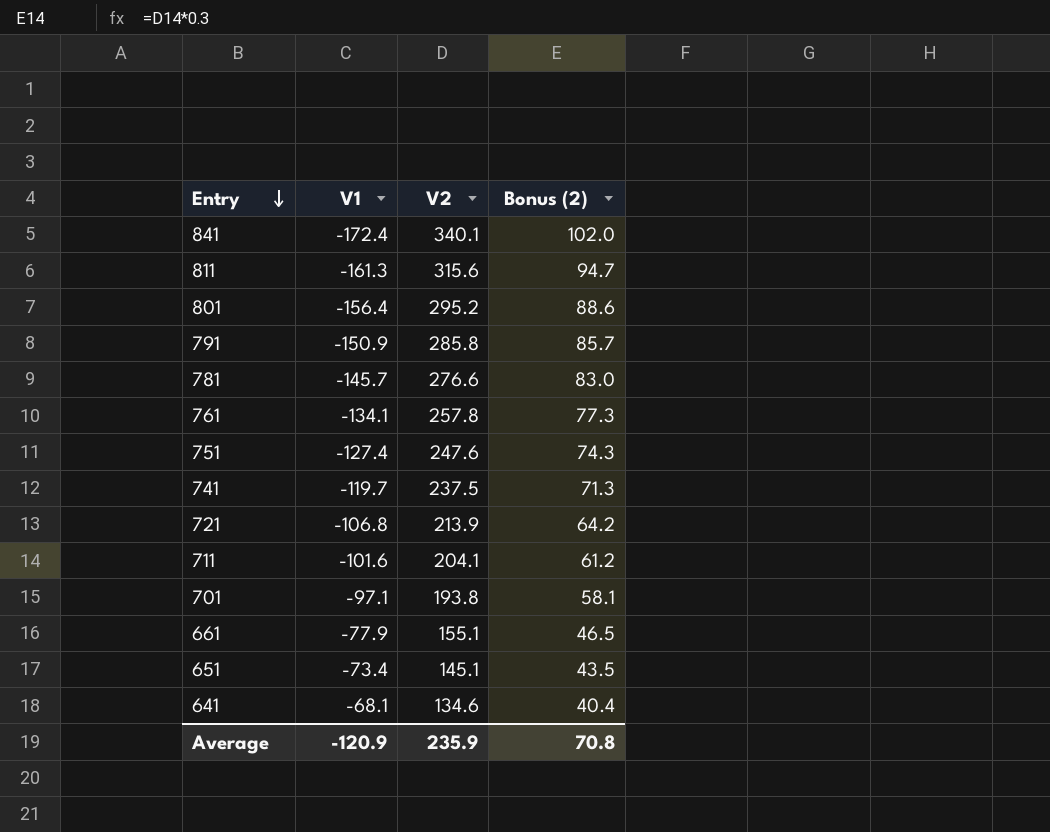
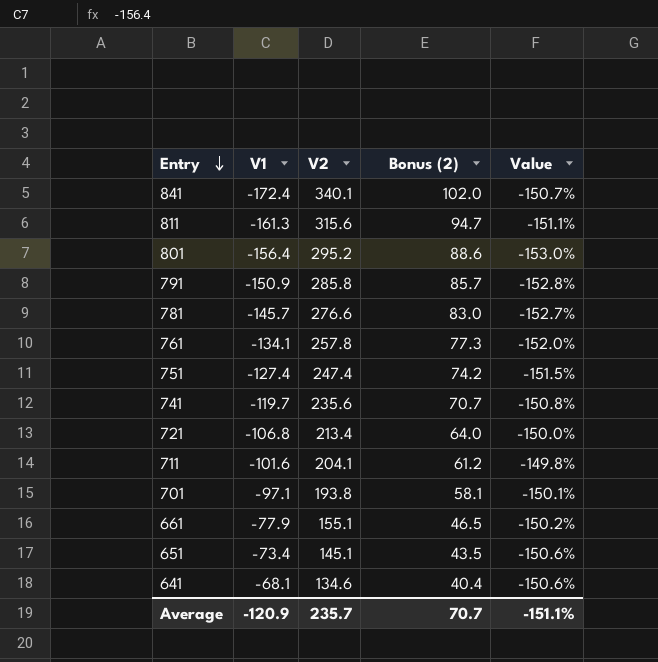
column Value | formula: none -> ([V1] - [V2]) / [V2]
751 | V2: 247.6 -> 247.4
751 | Bonus (2): 74.3 -> 74.2
741 | V2: 237.5 -> 235.6
741 | Bonus (2): 71.3 -> 70.7
721 | V2: 213.9 -> 213.4
721 | Bonus (2): 64.2 -> 64.0
Average | V2: 235.9 -> 235.7
Average | Bonus (2): 70.8 -> 70.7

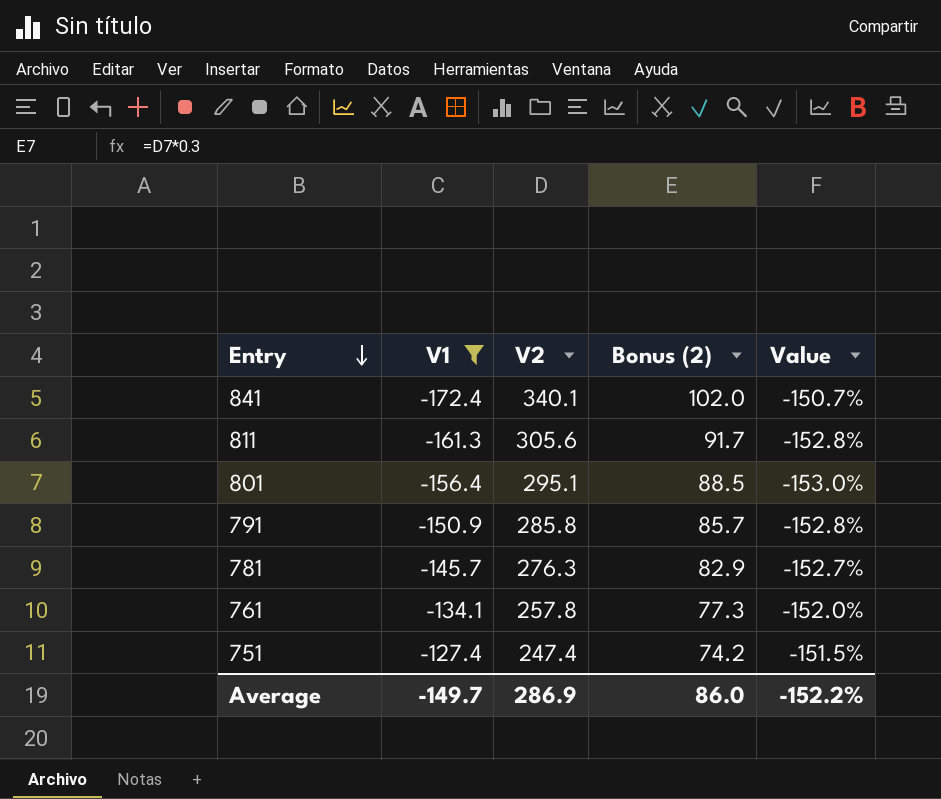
filter: none -> V1 <= -127.4
811 | V2: 315.6 -> 305.6
811 | Bonus (2): 94.7 -> 91.7
811 | Value: -151.1% -> -152.8%
801 | V2: 295.2 -> 295.1
801 | Bonus (2): 88.6 -> 88.5
781 | V2: 276.6 -> 276.3
781 | Bonus (2): 83.0 -> 82.9
Average | V1: -120.9 -> -149.7
Average | V2: 235.7 -> 286.9
Average | Bonus (2): 70.7 -> 86.0
Average | Value: -151.1% -> -152.2%

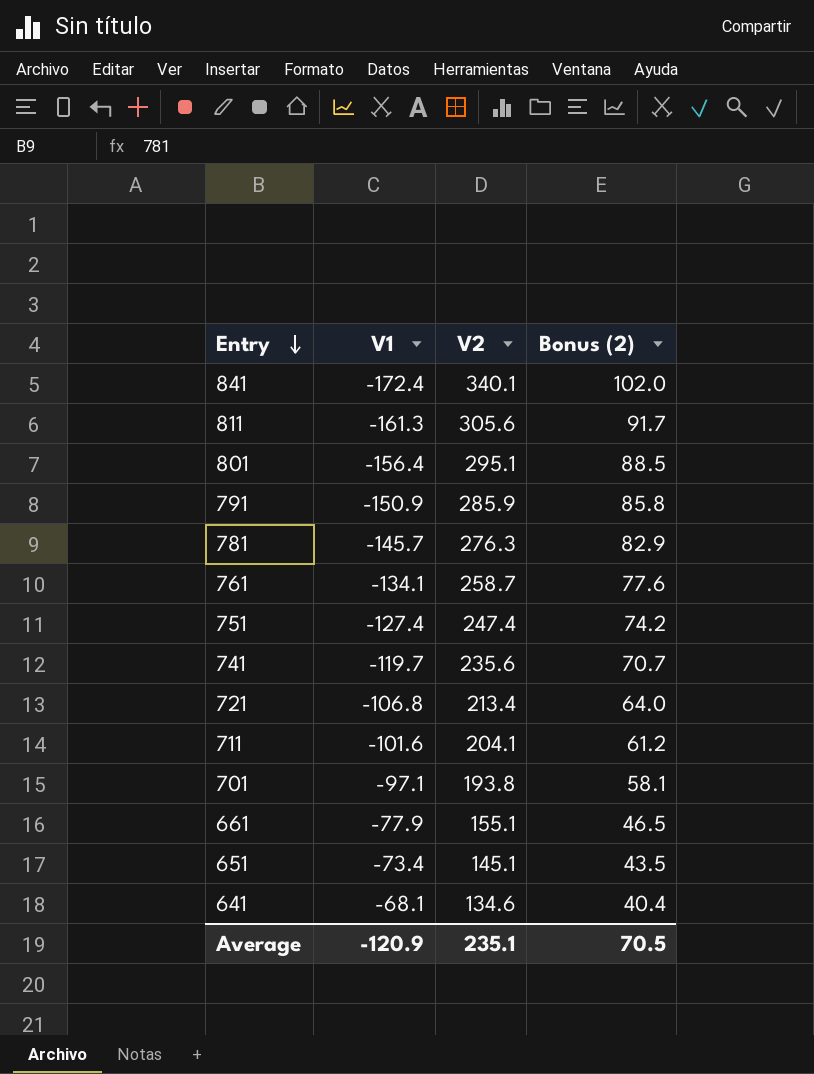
filter: V1 <= -127.4 -> none
column Value | formula: ([V1] - [V2]) / [V2] -> none
791 | V2: 285.8 -> 285.9
791 | Bonus (2): 85.7 -> 85.8
761 | V2: 257.8 -> 258.7
761 | Bonus (2): 77.3 -> 77.6
Average | V1: -149.7 -> -120.9
Average | V2: 286.9 -> 235.1
Average | Bonus (2): 86.0 -> 70.5

